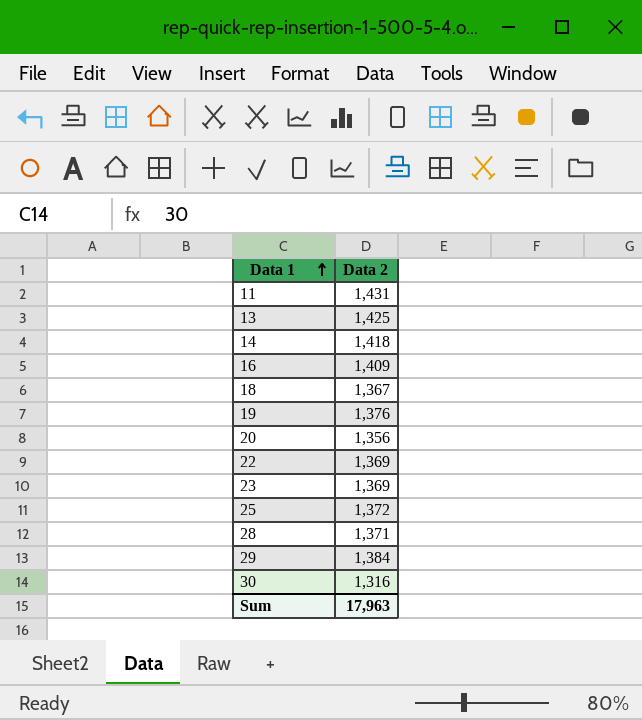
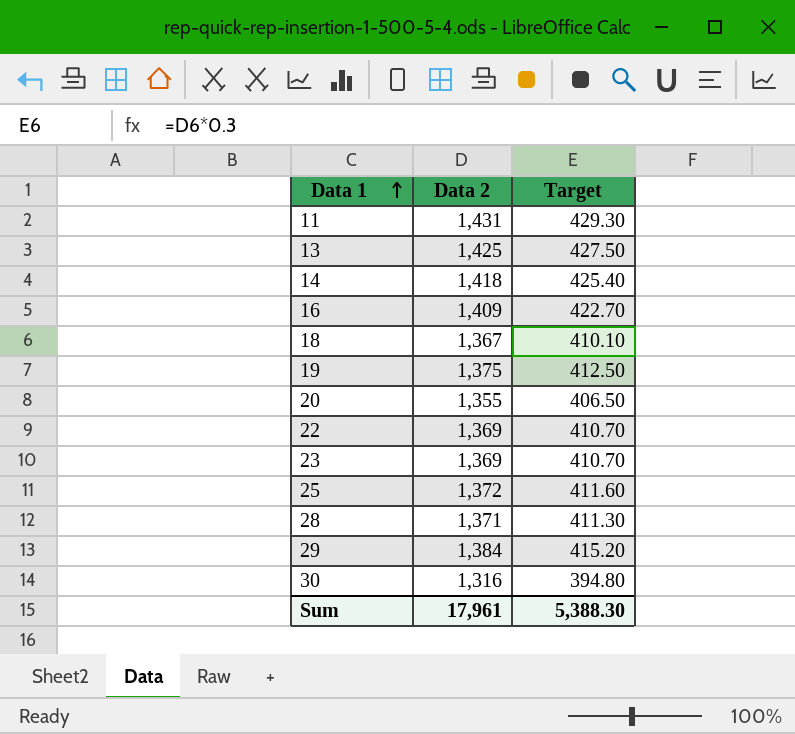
column Target | formula: none -> [Data 2] * 0.3
19 | Data 2: 1,376 -> 1,375
20 | Data 2: 1,356 -> 1,355
Sum | Data 2: 17,963 -> 17,961

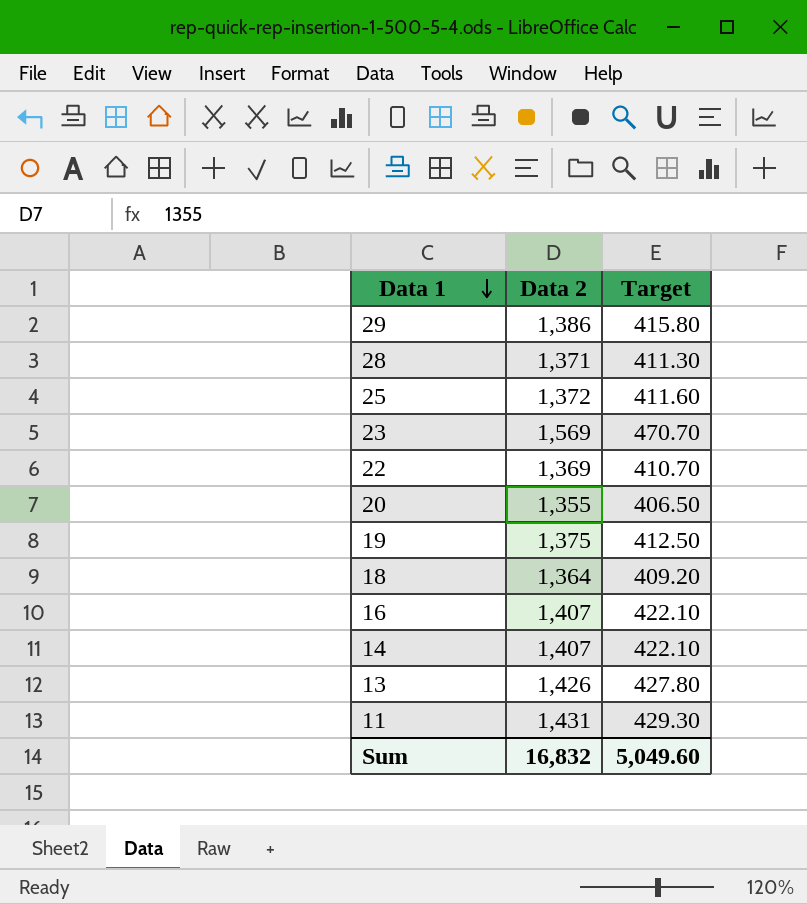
row order: Data 1 ascending -> Data 1 descending
row 30: 1,316 | 394.80 -> none
29 | Data 2: 1,384 -> 1,386
29 | Target: 415.20 -> 415.80
23 | Data 2: 1,369 -> 1,569
23 | Target: 410.70 -> 470.70
18 | Data 2: 1,367 -> 1,364
18 | Target: 410.10 -> 409.20
16 | Data 2: 1,409 -> 1,407
16 | Target: 422.70 -> 422.10
14 | Data 2: 1,418 -> 1,407
14 | Target: 425.40 -> 422.10
13 | Data 2: 1,425 -> 1,426
13 | Target: 427.50 -> 427.80
Sum | Data 2: 17,961 -> 16,832
Sum | Target: 5,388.30 -> 5,049.60

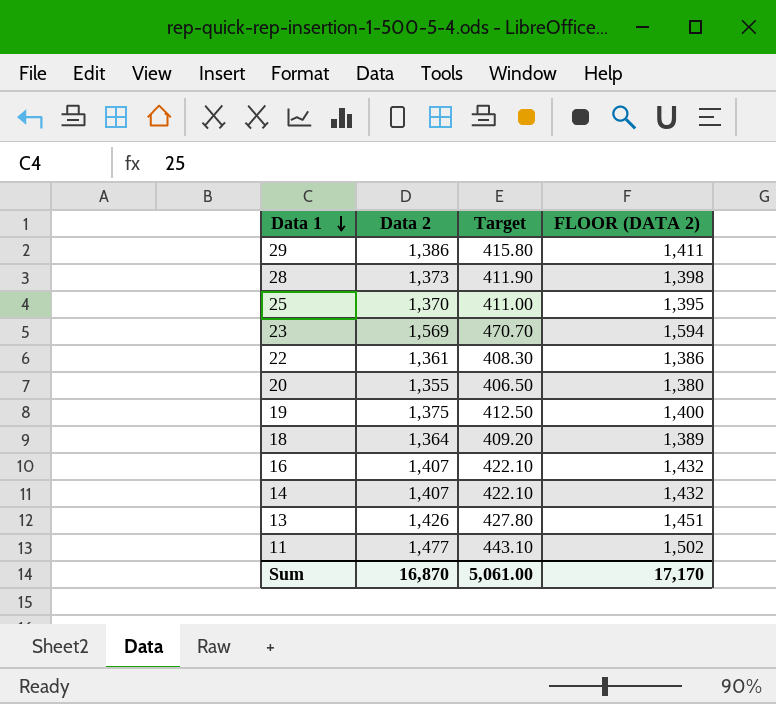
column FLOOR (DATA 2) | formula: none -> [Data 2] + 25
28 | Data 2: 1,371 -> 1,373
28 | Target: 411.30 -> 411.90
25 | Data 2: 1,372 -> 1,370
25 | Target: 411.60 -> 411.00
22 | Data 2: 1,369 -> 1,361
22 | Target: 410.70 -> 408.30
11 | Data 2: 1,431 -> 1,477
11 | Target: 429.30 -> 443.10
Sum | Data 2: 16,832 -> 16,870
Sum | Target: 5,049.60 -> 5,061.00

